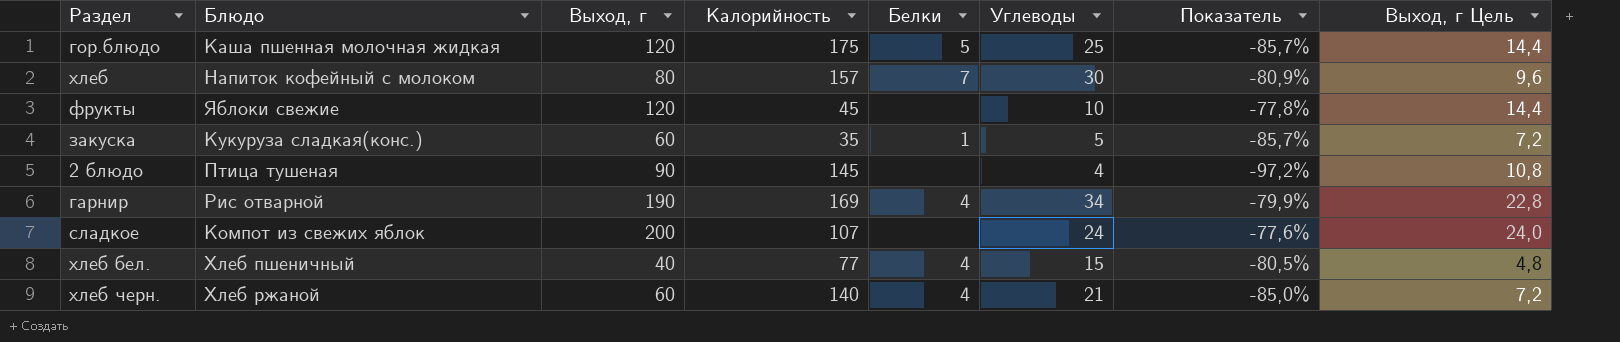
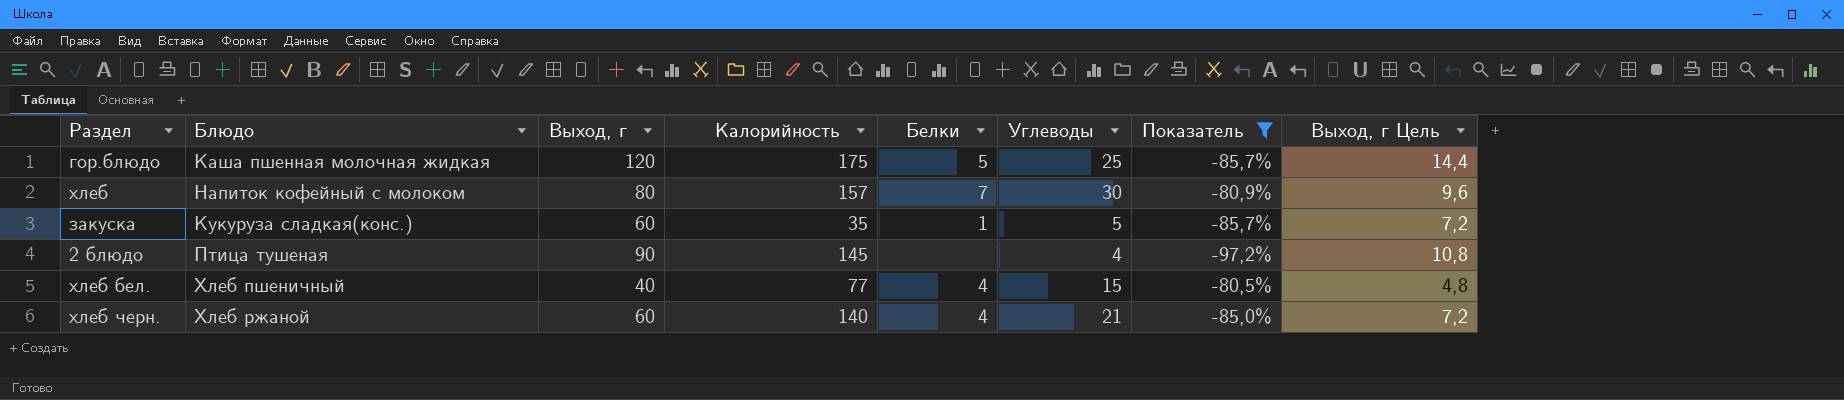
filter: none -> Показатель <= -80,5%

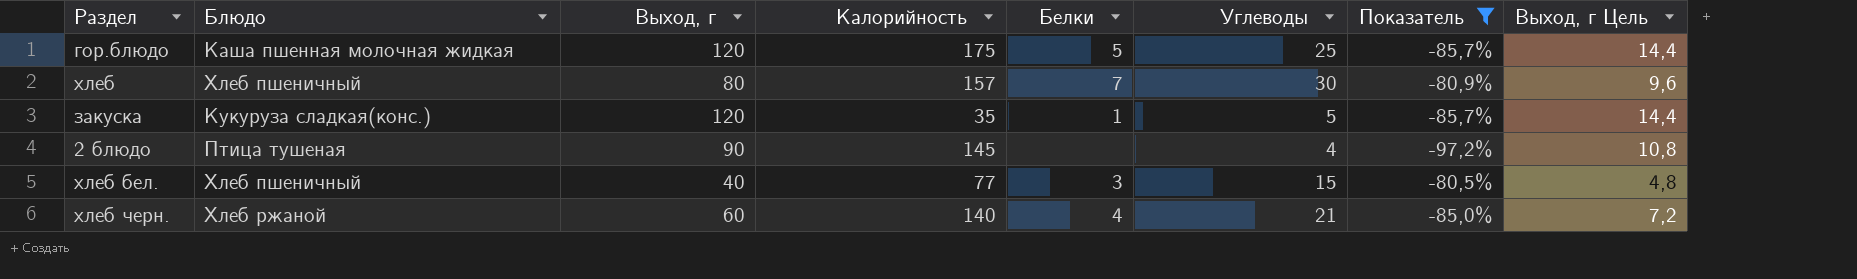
хлеб | Блюдо: Напиток кофейный с молоком -> Хлеб пшеничный
закуска | Выход, г: 60 -> 120
закуска | Выход, г Цель: 7,2 -> 14,4
хлеб бел. | Белки: 4 -> 3

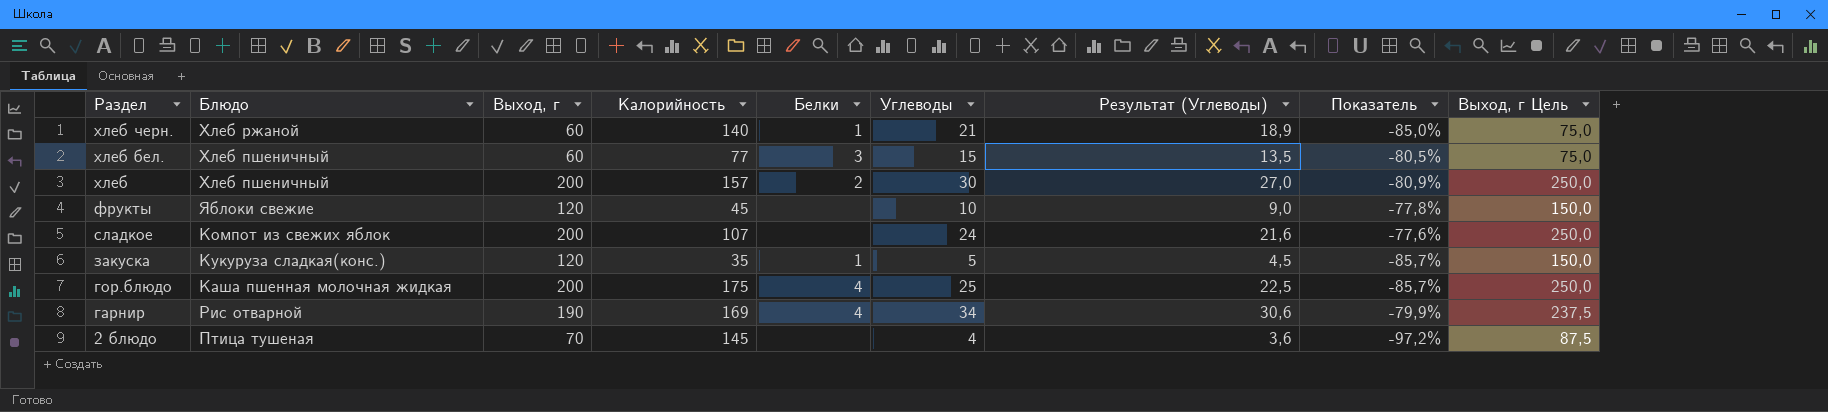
filter: Показатель <= -80,5% -> none
row order: none -> Раздел descending
column Результат (Углеводы) | formula: none -> [Углеводы] * 0,9
column Выход, г Цель | formula: [Выход, г] * 0,12 -> [Выход, г] * 1,25
хлеб черн. | Белки: 4 -> 1
хлеб бел. | Выход, г: 40 -> 60
хлеб | Выход, г: 80 -> 200
хлеб | Белки: 7 -> 2
гор.блюдо | Выход, г: 120 -> 200
гор.блюдо | Белки: 5 -> 4
2 блюдо | Выход, г: 90 -> 70

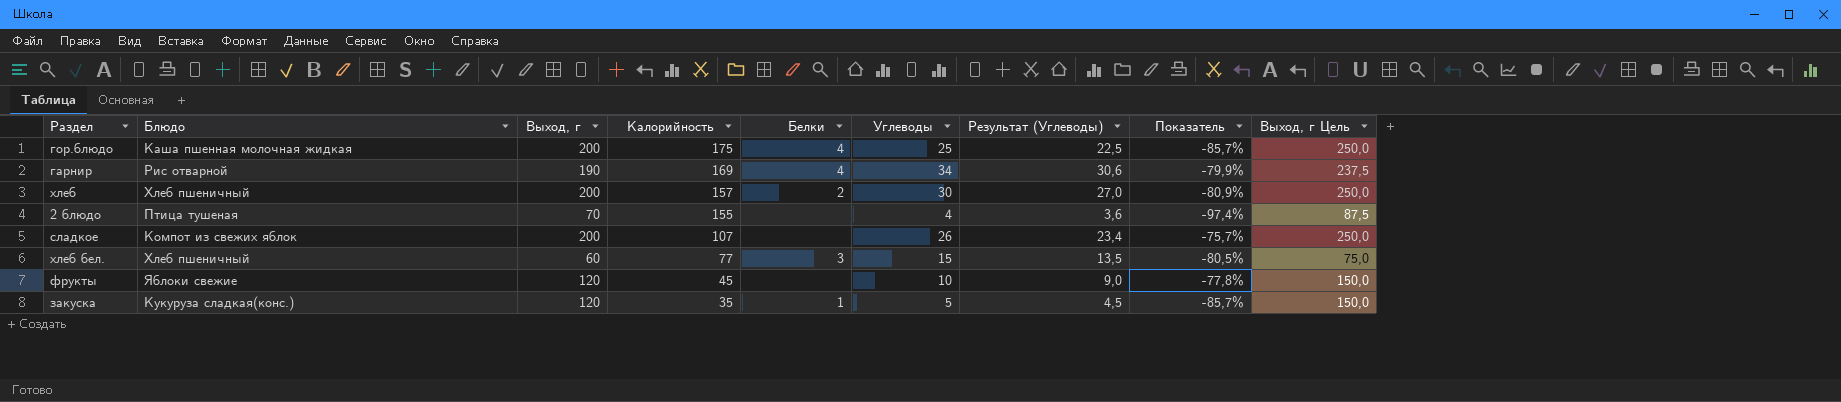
row order: Раздел descending -> Калорийность descending
row хлеб черн.: Хлеб ржаной | 60 | 140 | 1 | 21 | 18,9 | -85,0% | 75,0 -> none
2 блюдо | Калорийность: 145 -> 155
2 блюдо | Показатель: -97,2% -> -97,4%
сладкое | Углеводы: 24 -> 26
сладкое | Результат (Углеводы): 21,6 -> 23,4
сладкое | Показатель: -77,6% -> -75,7%

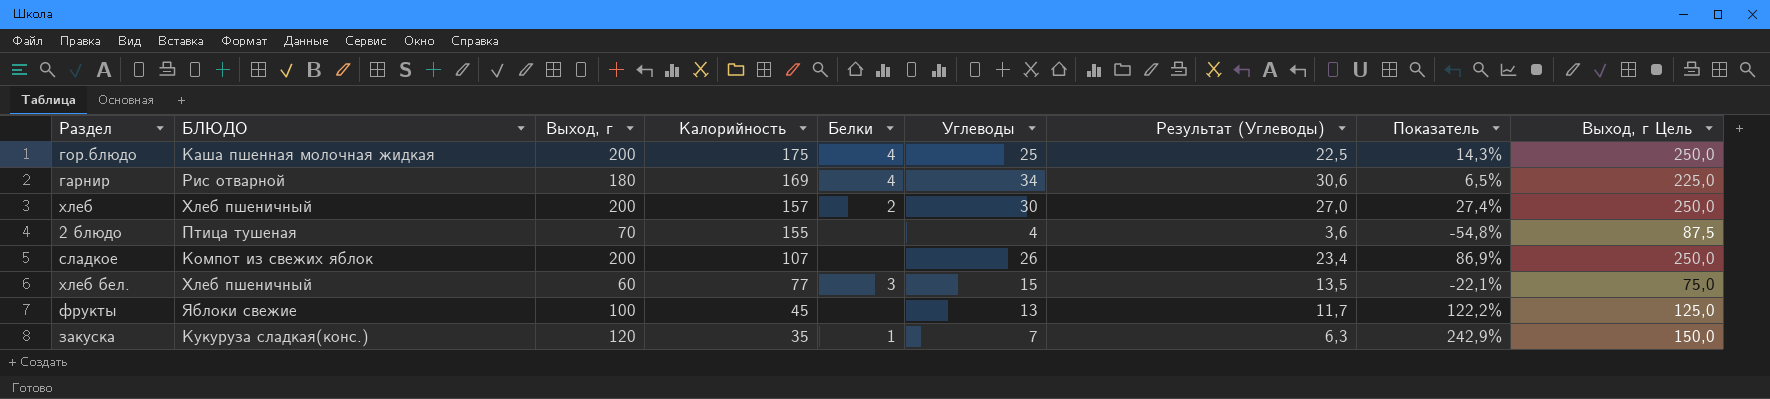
column name: Блюдо -> БЛЮДО
column Показатель | formula: ([Углеводы] - [Калорийность]) / [Калорийность] -> ([Выход, г] - [Калорийность]) / [Калорийность]
гарнир | Выход, г: 190 -> 180
гарнир | Выход, г Цель: 237,5 -> 225,0
фрукты | Выход, г: 120 -> 100
фрукты | Углеводы: 10 -> 13
фрукты | Результат (Углеводы): 9,0 -> 11,7
фрукты | Выход, г Цель: 150,0 -> 125,0
закуска | Углеводы: 5 -> 7
закуска | Результат (Углеводы): 4,5 -> 6,3

